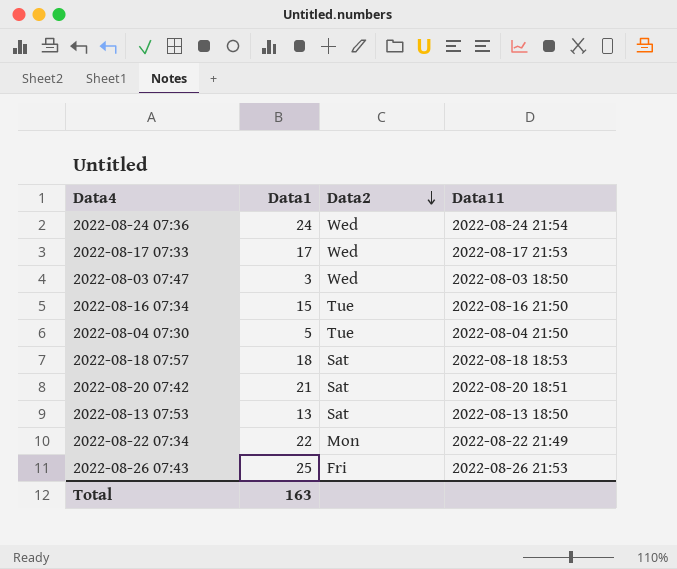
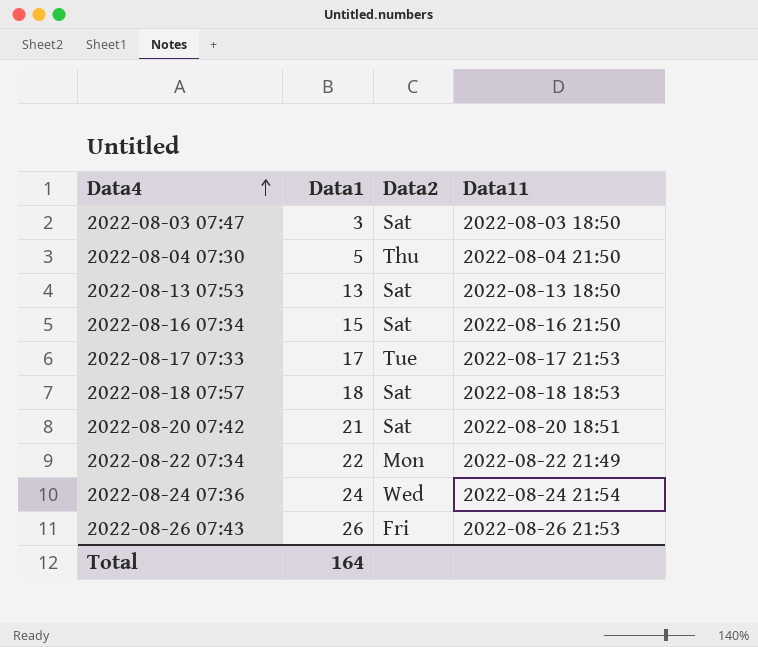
row order: Data2 descending -> Data4 ascending
2022-08-03 07:47 | Data2: Wed -> Sat
2022-08-04 07:30 | Data2: Tue -> Thu
2022-08-16 07:34 | Data2: Tue -> Sat
2022-08-17 07:33 | Data2: Wed -> Tue
2022-08-26 07:43 | Data1: 25 -> 26
Total | Data1: 163 -> 164

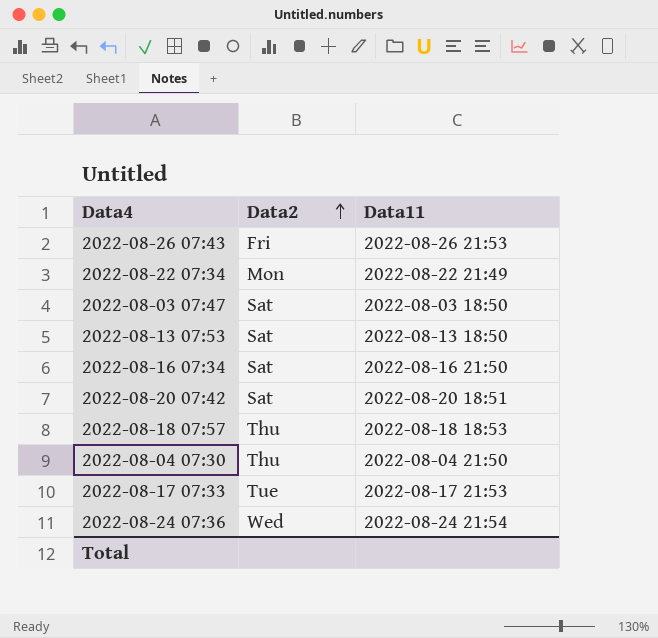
row order: Data4 ascending -> Data2 ascending
column Data1 | position: 2 -> none
2022-08-18 07:57 | Data2: Sat -> Thu

